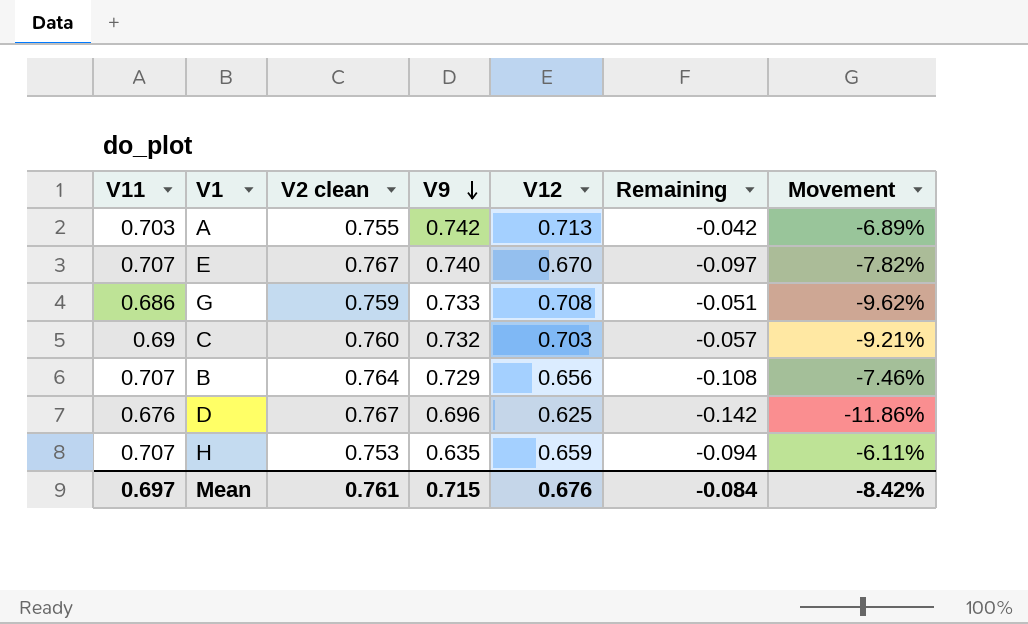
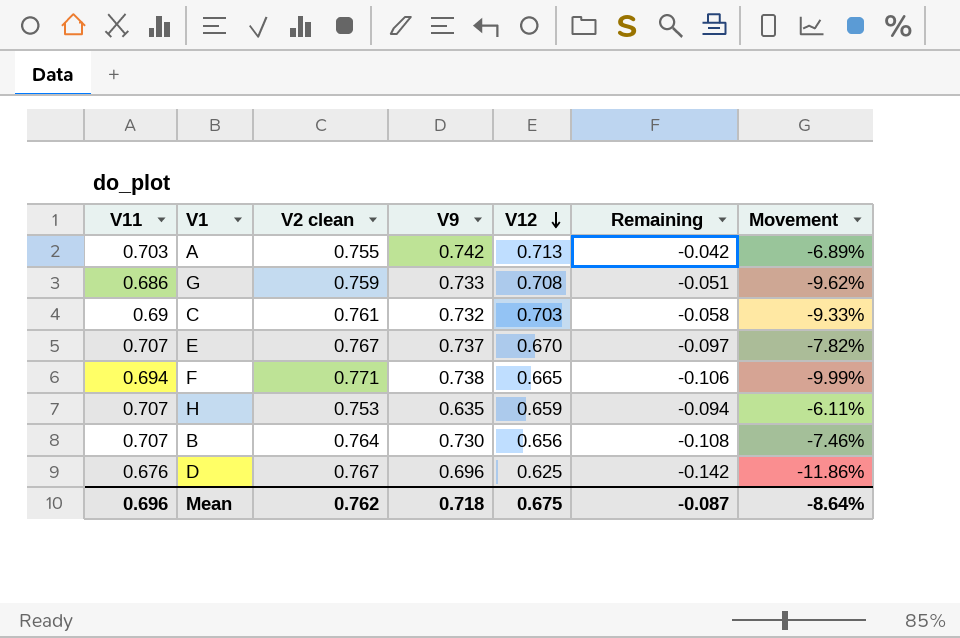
row order: V9 descending -> V12 descending
C | V2 clean: 0.760 -> 0.761
C | Remaining: -0.057 -> -0.058
C | Movement: -9.21% -> -9.33%
E | V9: 0.740 -> 0.737
row F: none -> 0.694 | 0.771 | 0.738 | 0.665 | -0.106 | -9.99%
B | V9: 0.729 -> 0.730
Mean | V11: 0.697 -> 0.696
Mean | V2 clean: 0.761 -> 0.762
Mean | V9: 0.715 -> 0.718
Mean | V12: 0.676 -> 0.675
Mean | Remaining: -0.084 -> -0.087
Mean | Movement: -8.42% -> -8.64%

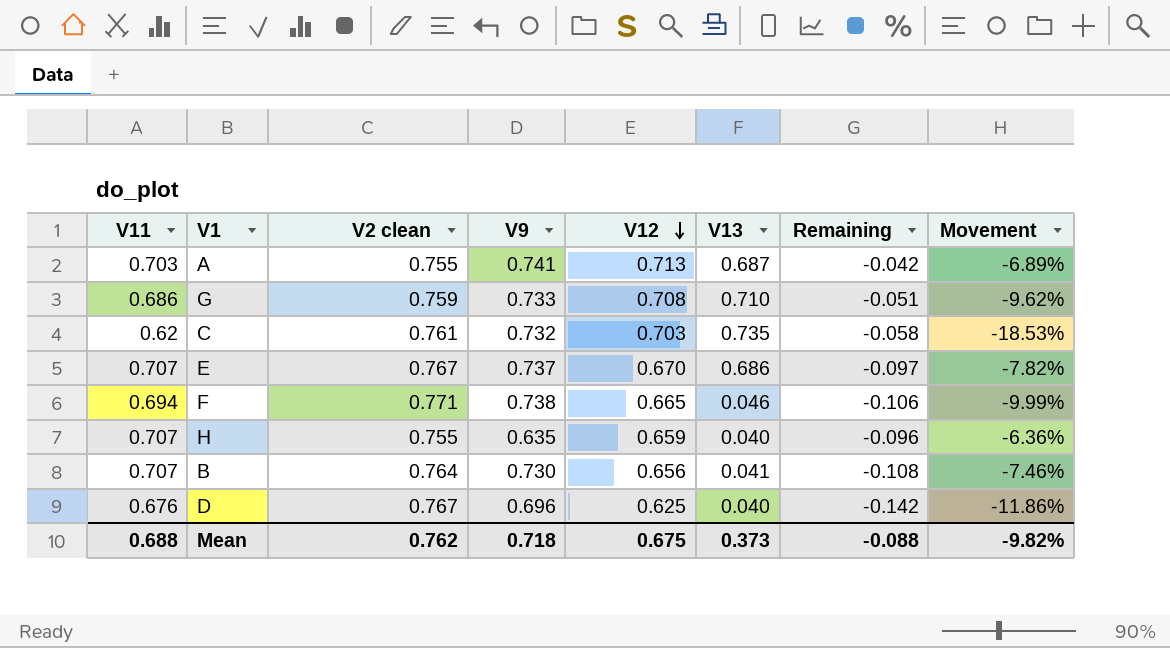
column V13 | position: none -> 6
A | V9: 0.742 -> 0.741
C | V11: 0.69 -> 0.62
C | Movement: -9.33% -> -18.53%
H | V2 clean: 0.753 -> 0.755
H | Remaining: -0.094 -> -0.096
H | Movement: -6.11% -> -6.36%
Mean | V11: 0.696 -> 0.688
Mean | Remaining: -0.087 -> -0.088
Mean | Movement: -8.64% -> -9.82%

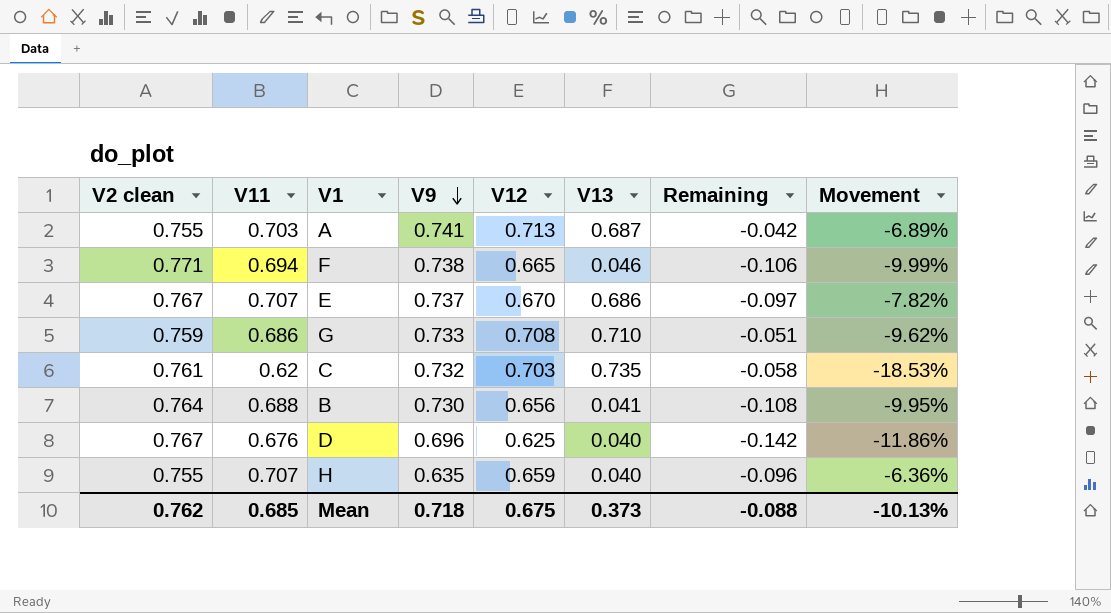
row order: V12 descending -> V9 descending
column V2 clean | position: 3 -> 1
B | V11: 0.707 -> 0.688
B | Movement: -7.46% -> -9.95%
Mean | V11: 0.688 -> 0.685
Mean | Movement: -9.82% -> -10.13%

